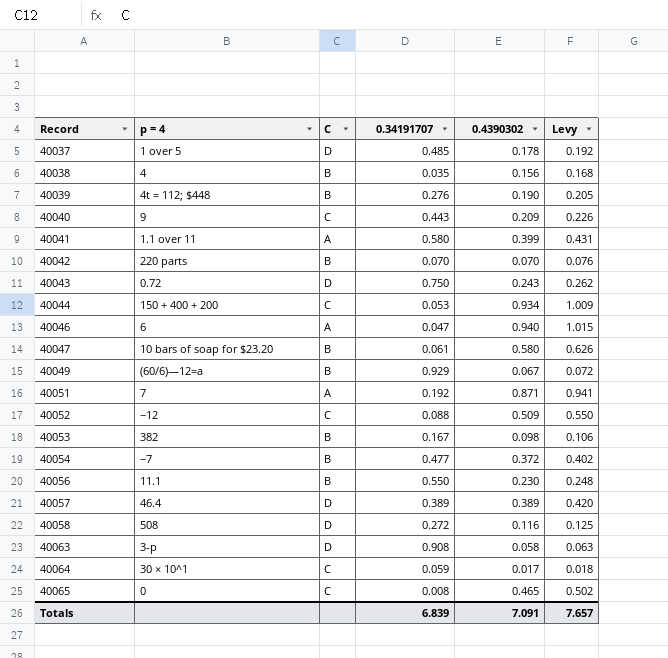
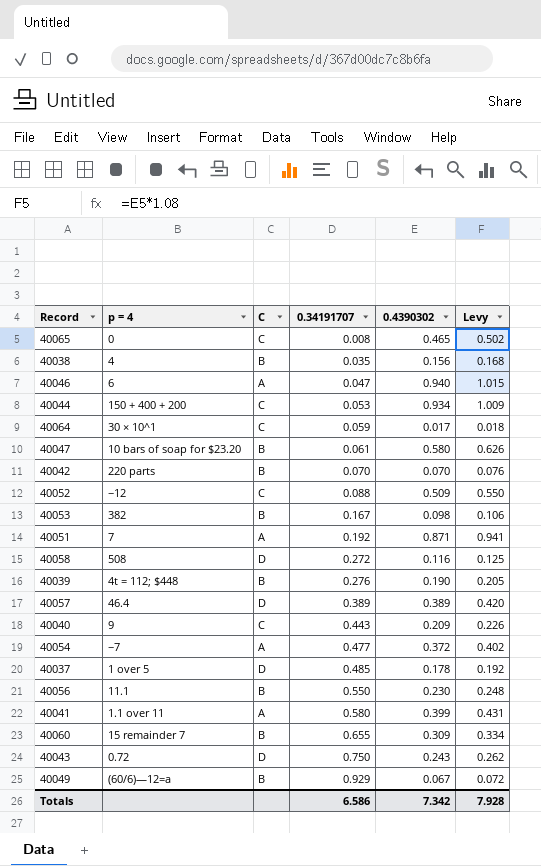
row order: Record ascending -> 0.34191707 ascending
row 40063: 3-p | D | 0.908 | 0.058 | 0.063 -> none
40054 | C: B -> A
row 40060: none -> 15 remainder 7 | B | 0.655 | 0.309 | 0.334
Totals | 0.34191707: 6.839 -> 6.586
Totals | 0.4390302: 7.091 -> 7.342
Totals | Levy: 7.657 -> 7.928

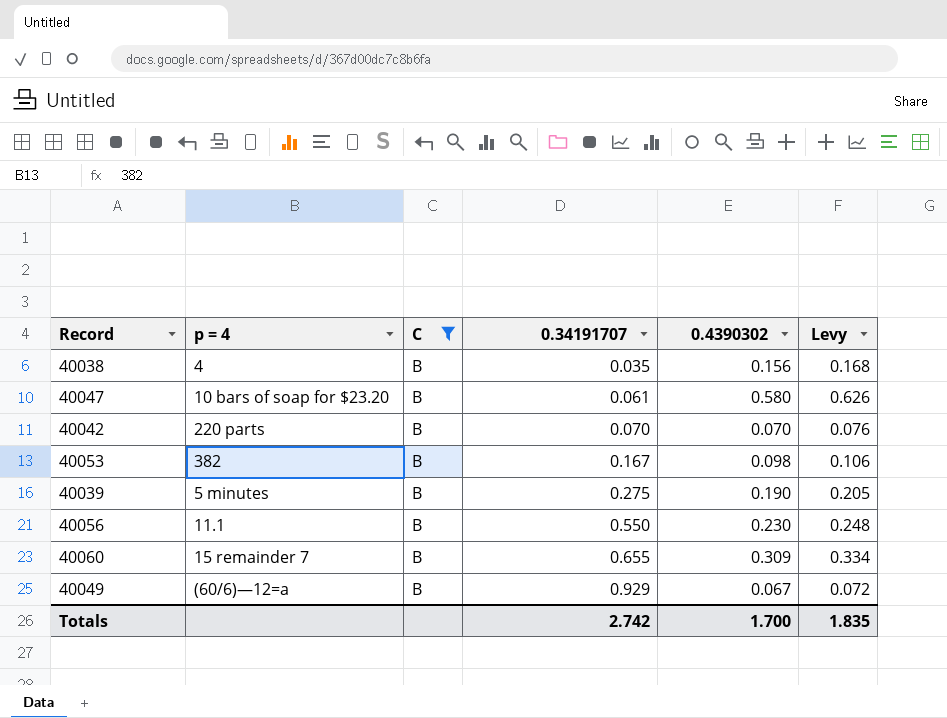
filter: none -> C = B
40039 | p = 4: 4t = 112; $448 -> 5 minutes
40039 | 0.34191707: 0.276 -> 0.275
Totals | 0.34191707: 6.586 -> 2.742
Totals | 0.4390302: 7.342 -> 1.700
Totals | Levy: 7.928 -> 1.835

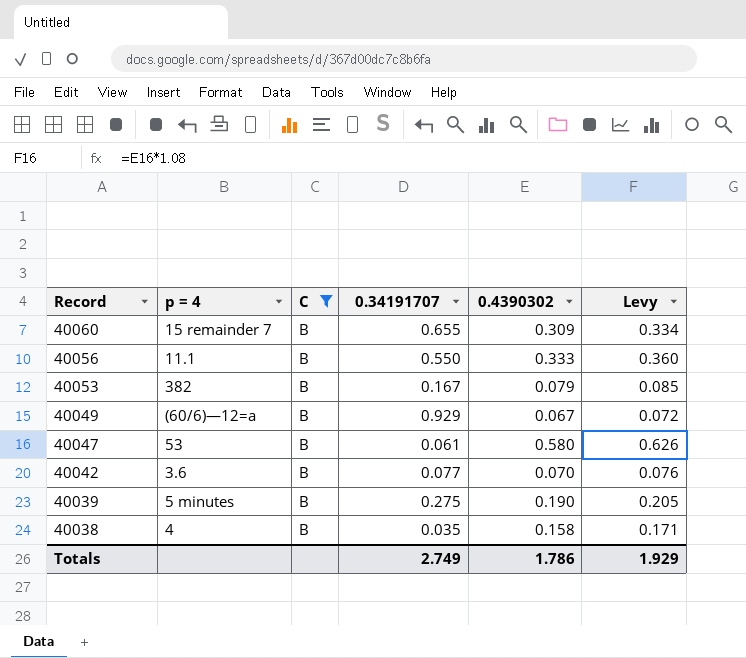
row order: 0.34191707 ascending -> Record descending
40056 | 0.4390302: 0.230 -> 0.333
40056 | Levy: 0.248 -> 0.360
40053 | 0.4390302: 0.098 -> 0.079
40053 | Levy: 0.106 -> 0.085
40047 | p = 4: 10 bars of soap for $23.20 -> 53
40042 | p = 4: 220 parts -> 3.6
40042 | 0.34191707: 0.070 -> 0.077
40038 | 0.4390302: 0.156 -> 0.158
40038 | Levy: 0.168 -> 0.171
Totals | 0.34191707: 2.742 -> 2.749
Totals | 0.4390302: 1.700 -> 1.786
Totals | Levy: 1.835 -> 1.929

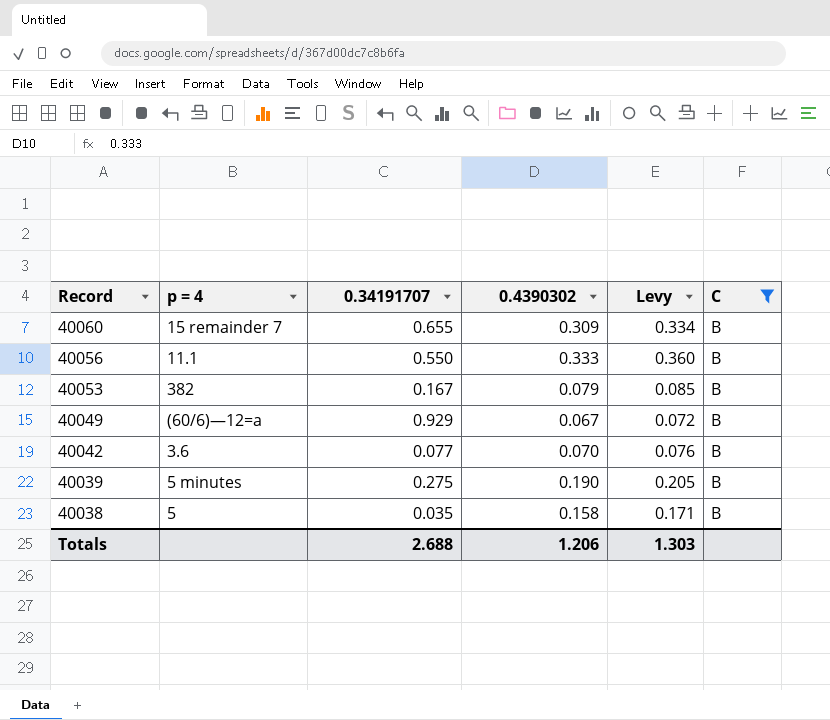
column C | position: 3 -> 6
row 40047: 53 | B | 0.061 | 0.580 | 0.626 -> none
40038 | p = 4: 4 -> 5
Totals | 0.34191707: 2.749 -> 2.688
Totals | 0.4390302: 1.786 -> 1.206
Totals | Levy: 1.929 -> 1.303

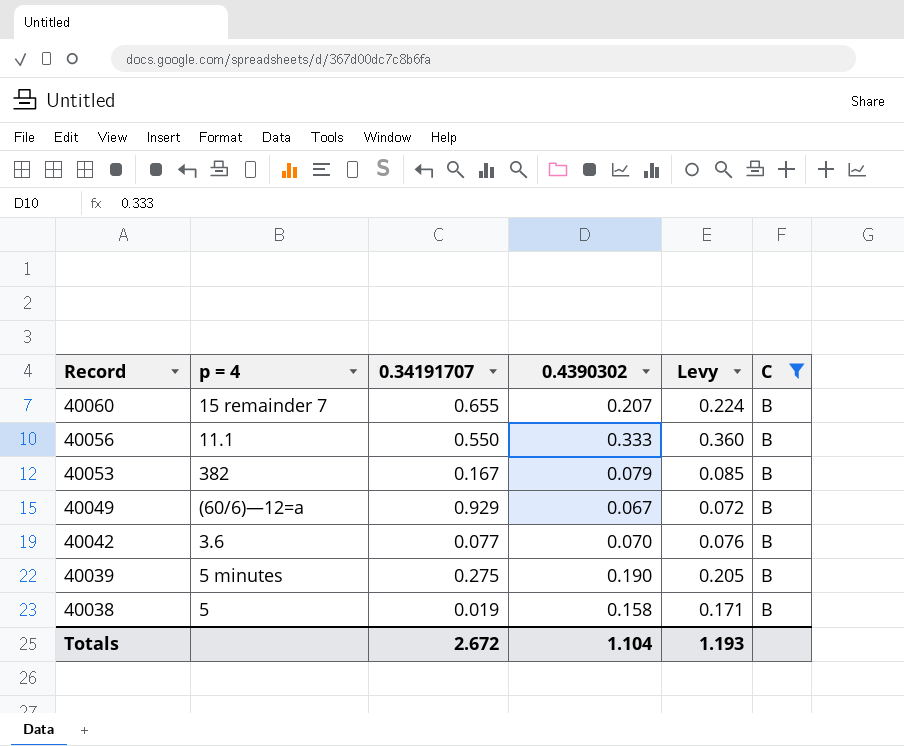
40060 | 0.4390302: 0.309 -> 0.207
40060 | Levy: 0.334 -> 0.224
40038 | 0.34191707: 0.035 -> 0.019
Totals | 0.34191707: 2.688 -> 2.672
Totals | 0.4390302: 1.206 -> 1.104
Totals | Levy: 1.303 -> 1.193

